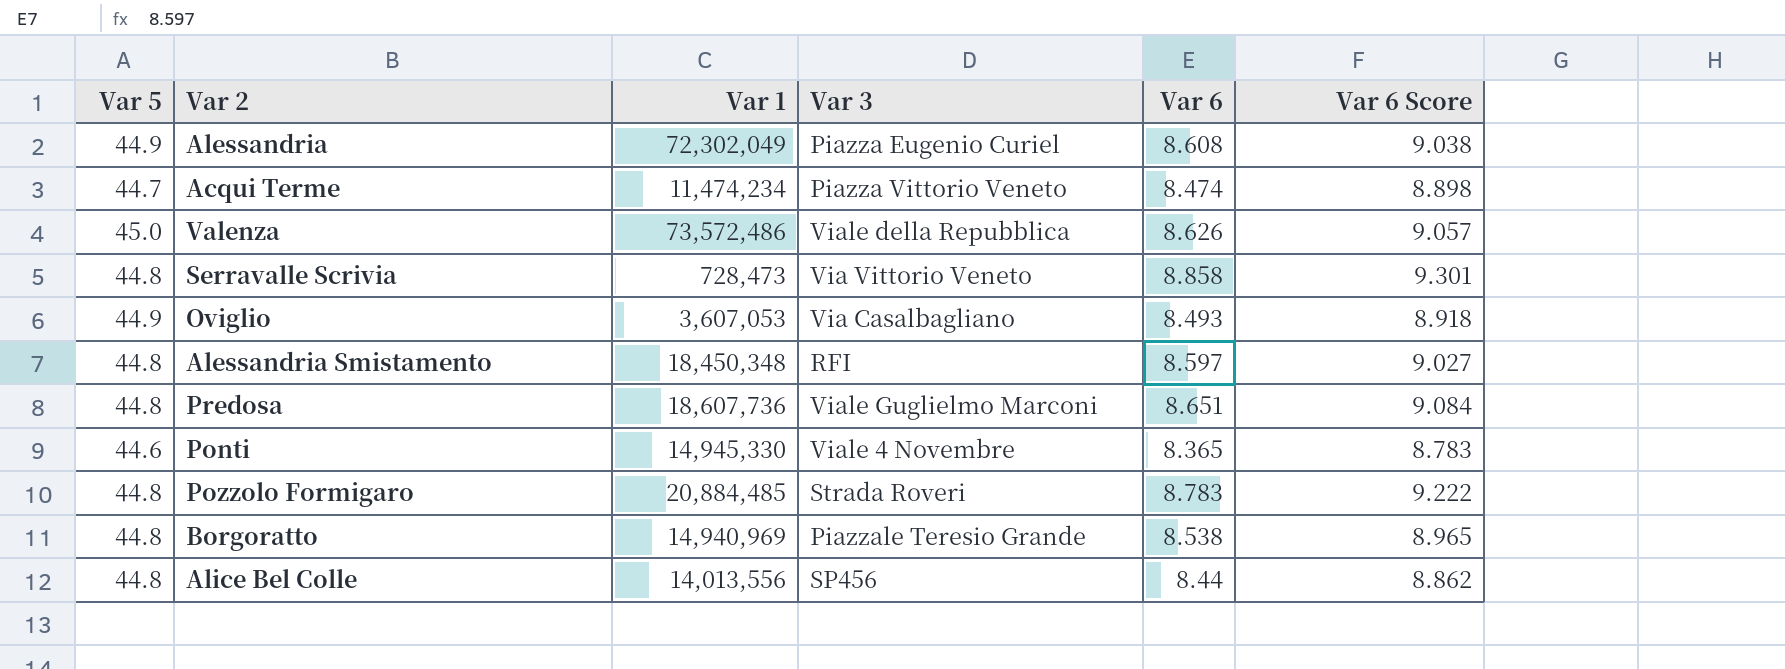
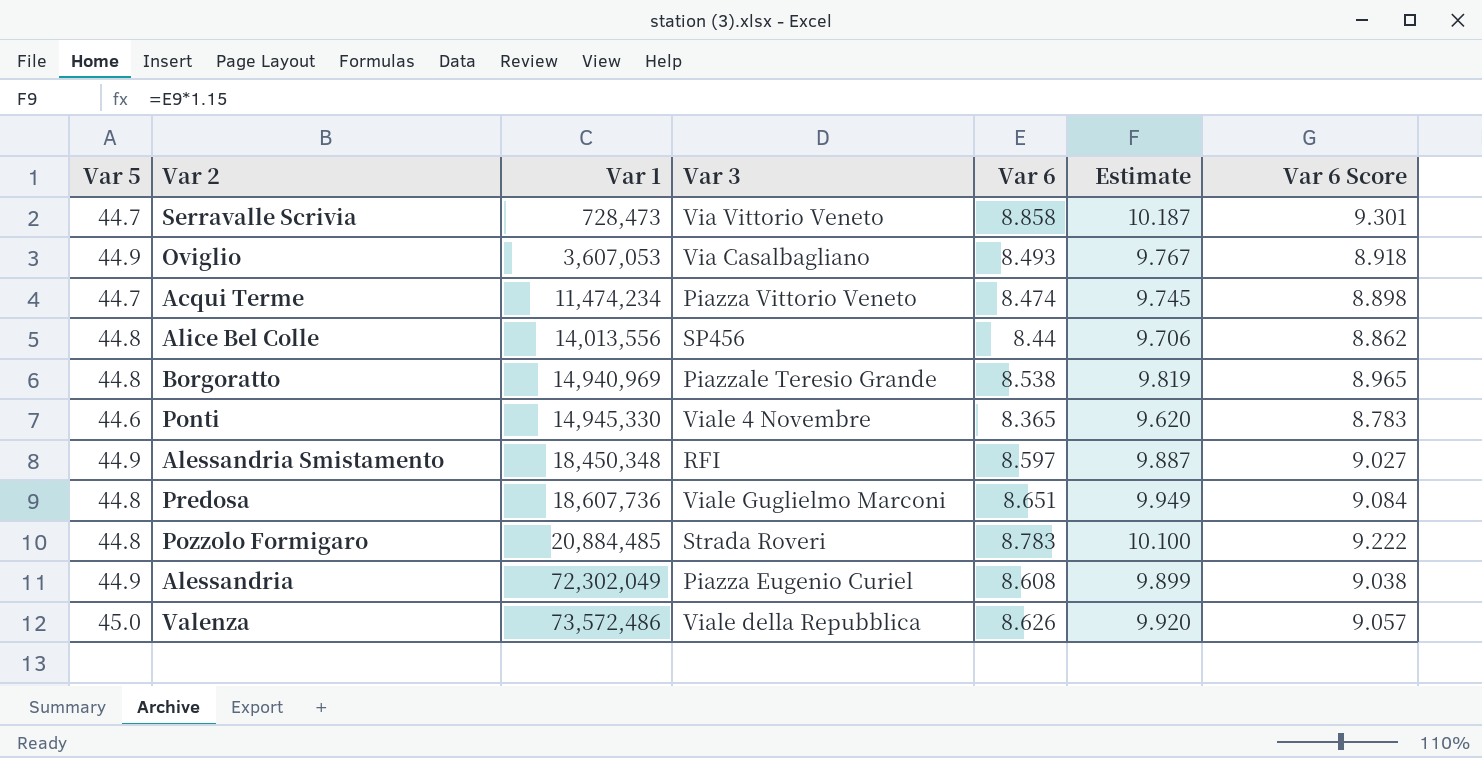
row order: none -> Var 1 ascending
column Estimate | formula: none -> [Var 6] * 1.15
Serravalle Scrivia | Var 5: 44.8 -> 44.7
Alessandria Smistamento | Var 5: 44.8 -> 44.9

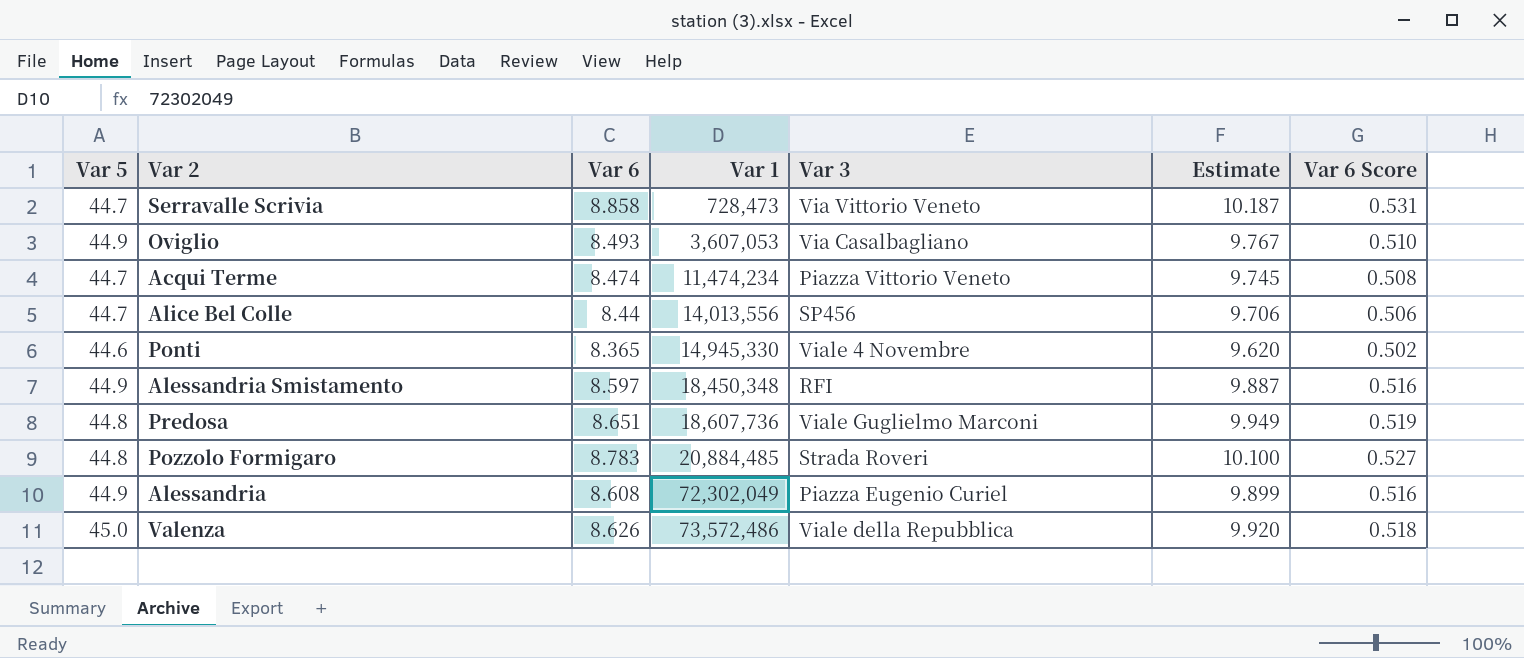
column Var 6 | position: 5 -> 3
column Var 6 Score | formula: [Var 6] * 1.05 -> [Var 6] * 0.06
row Borgoratto: 44.8 | 14,940,969 | Piazzale Teresio Grande | 8.538 | 9.819 | 8.965 -> none
Alice Bel Colle | Var 5: 44.8 -> 44.7

